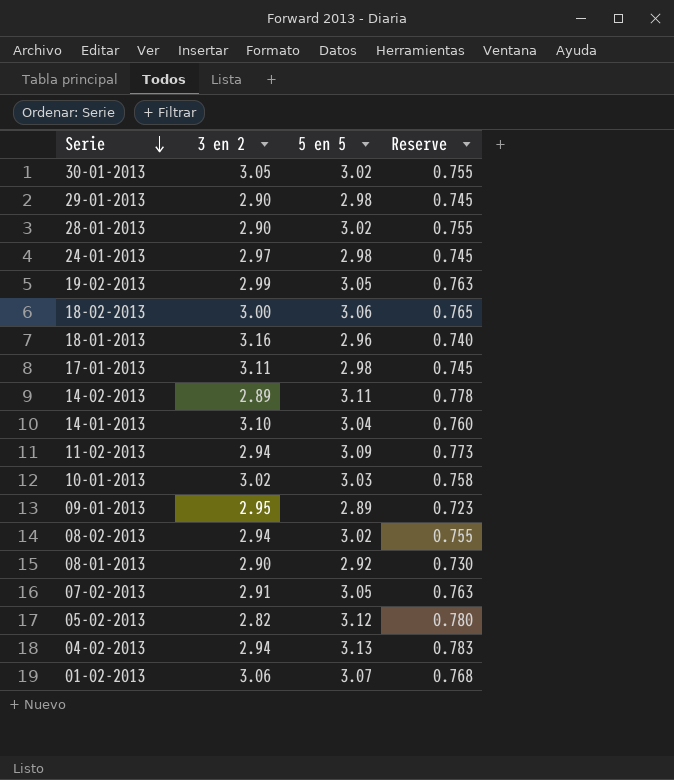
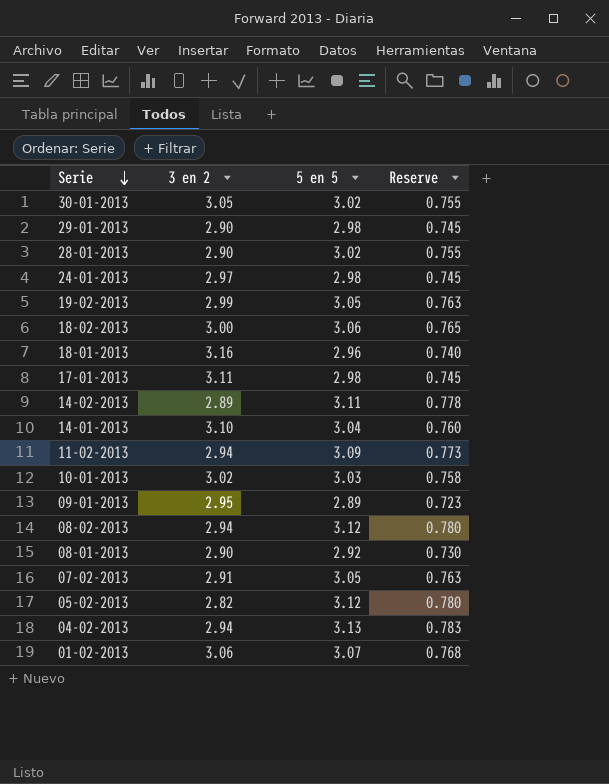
08-02-2013 | 5 en 5: 3.02 -> 3.12
08-02-2013 | Reserve: 0.755 -> 0.780

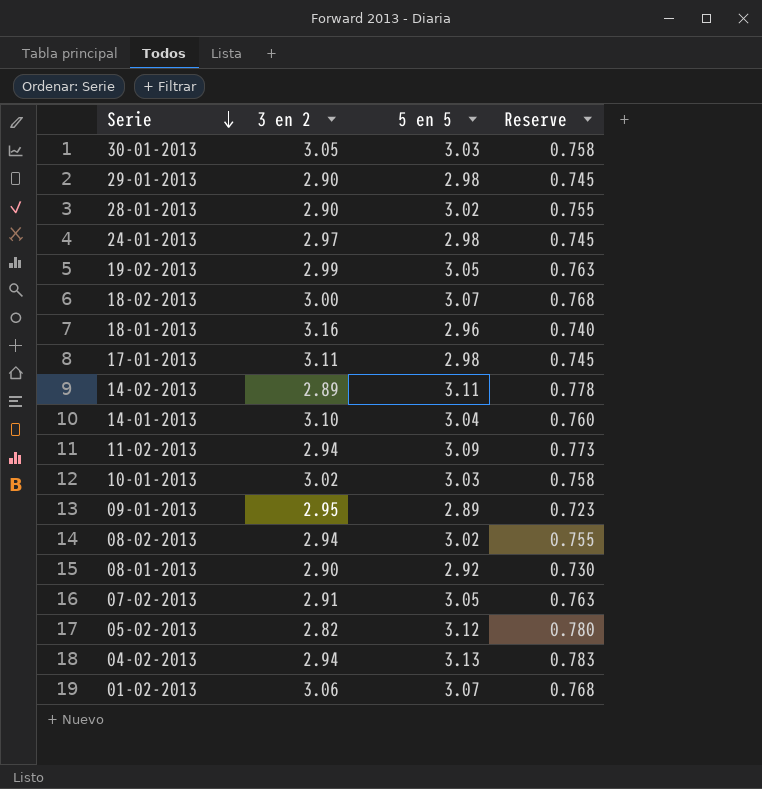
30-01-2013 | 5 en 5: 3.02 -> 3.03
30-01-2013 | Reserve: 0.755 -> 0.758
18-02-2013 | 5 en 5: 3.06 -> 3.07
18-02-2013 | Reserve: 0.765 -> 0.768
08-02-2013 | 5 en 5: 3.12 -> 3.02
08-02-2013 | Reserve: 0.780 -> 0.755

